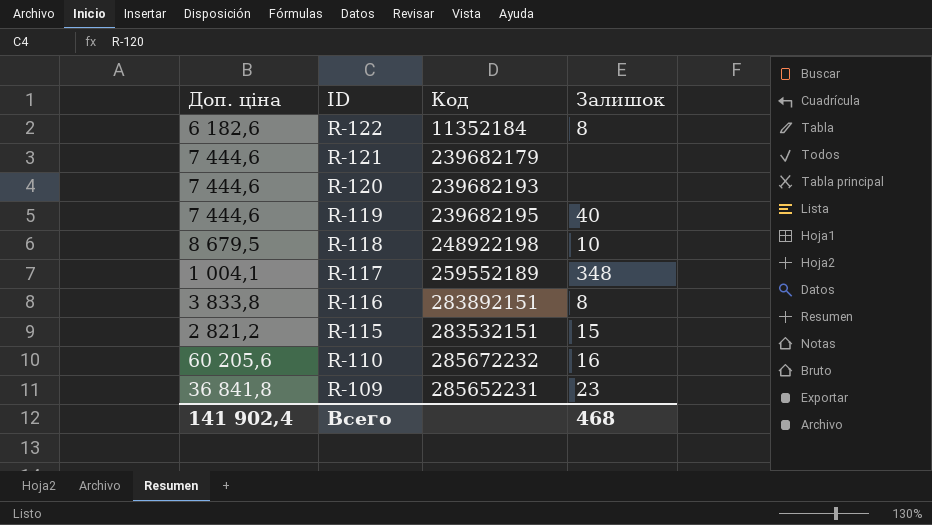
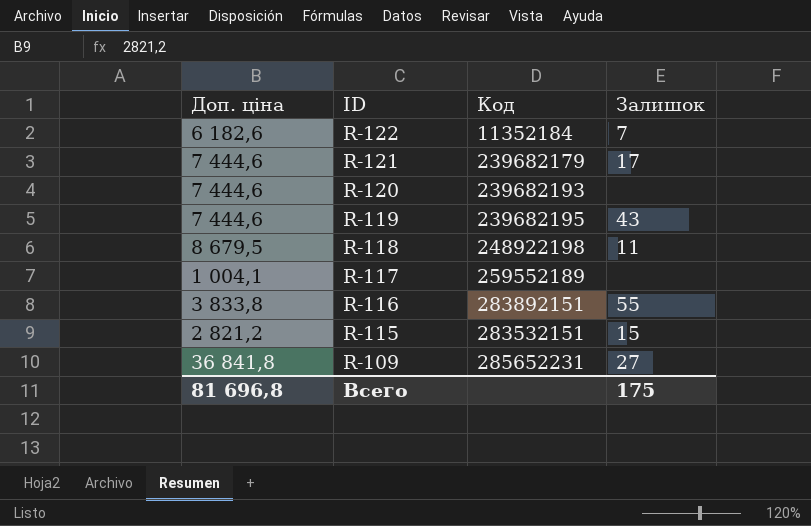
row R-110: 60 205,6 | 285672232 | 16 -> none
R-122 | Залишок: 8 -> 7
R-121 | Залишок: none -> 17
R-119 | Залишок: 40 -> 43
R-118 | Залишок: 10 -> 11
R-117 | Залишок: 348 -> none
R-116 | Залишок: 8 -> 55
R-109 | Залишок: 23 -> 27
Всего | Доп. ціна: 141 902,4 -> 81 696,8
Всего | Залишок: 468 -> 175

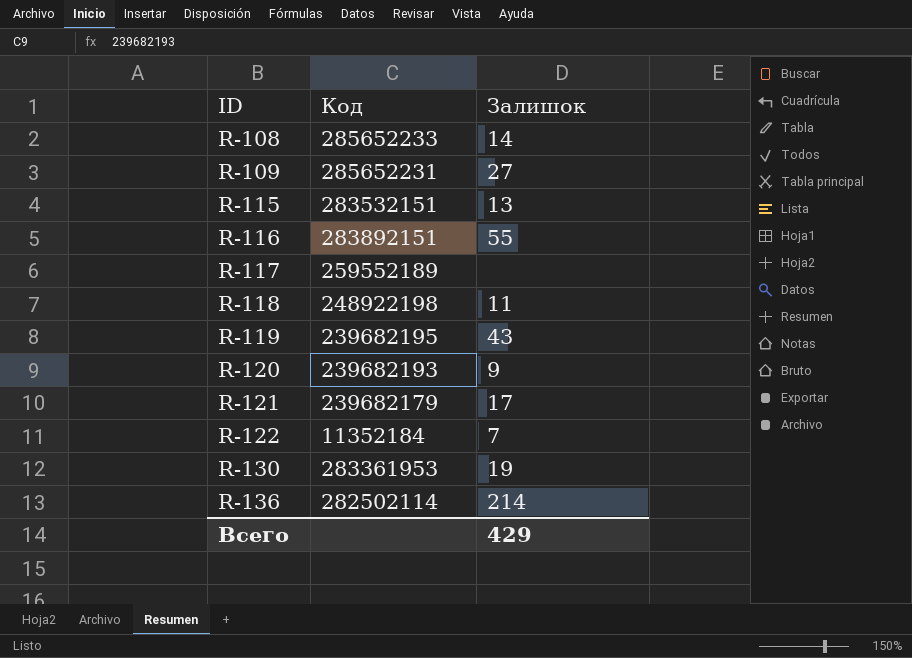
row order: ID descending -> ID ascending
column Доп. ціна | position: 1 -> none
row R-108: none -> 285652233 | 14
R-115 | Залишок: 15 -> 13
R-120 | Залишок: none -> 9
row R-130: none -> 283361953 | 19
row R-136: none -> 282502114 | 214
Всего | Залишок: 175 -> 429

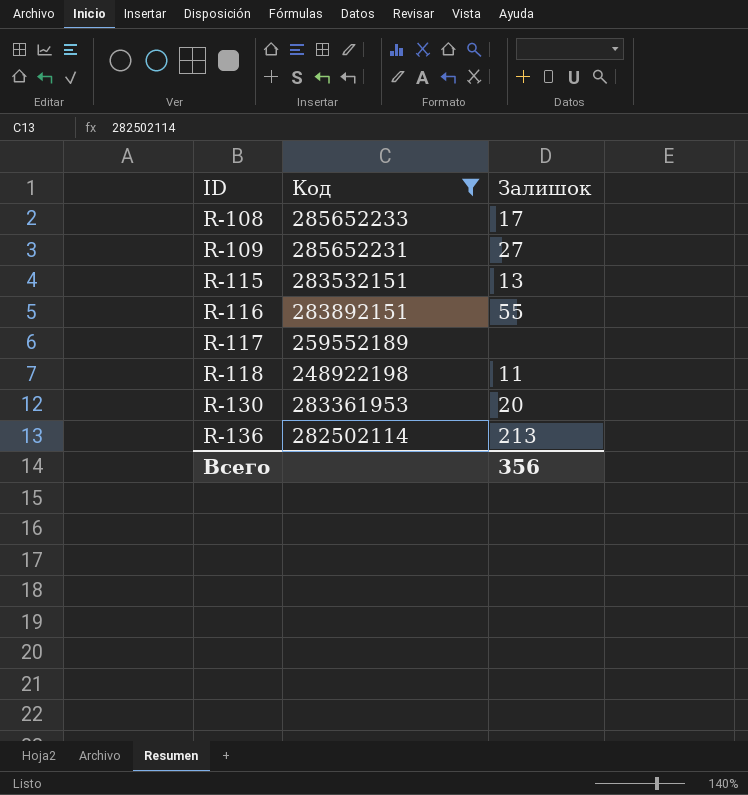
filter: none -> Код >= 248922198
R-108 | Залишок: 14 -> 17
R-130 | Залишок: 19 -> 20
R-136 | Залишок: 214 -> 213
Всего | Залишок: 429 -> 356

